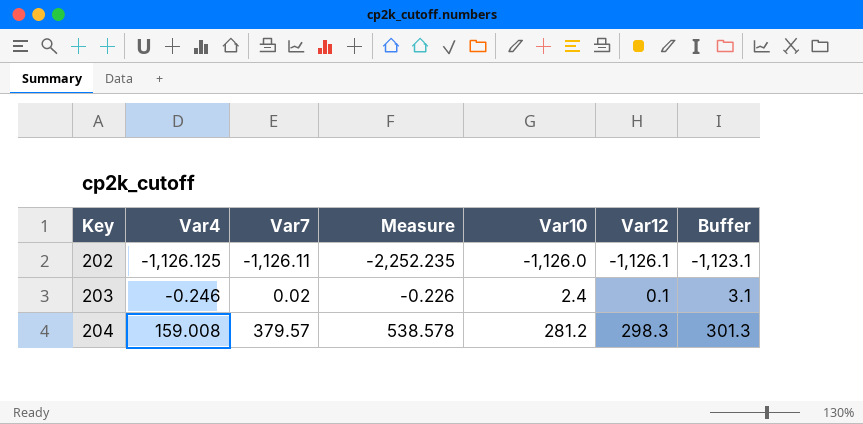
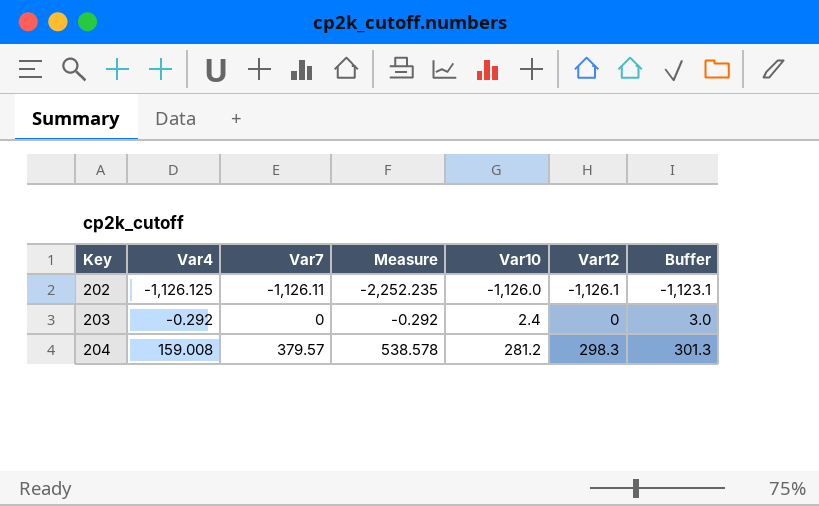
203 | Var4: -0.246 -> -0.292
203 | Var7: 0.02 -> 0
203 | Measure: -0.226 -> -0.292
203 | Var12: 0.1 -> 0
203 | Buffer: 3.1 -> 3.0

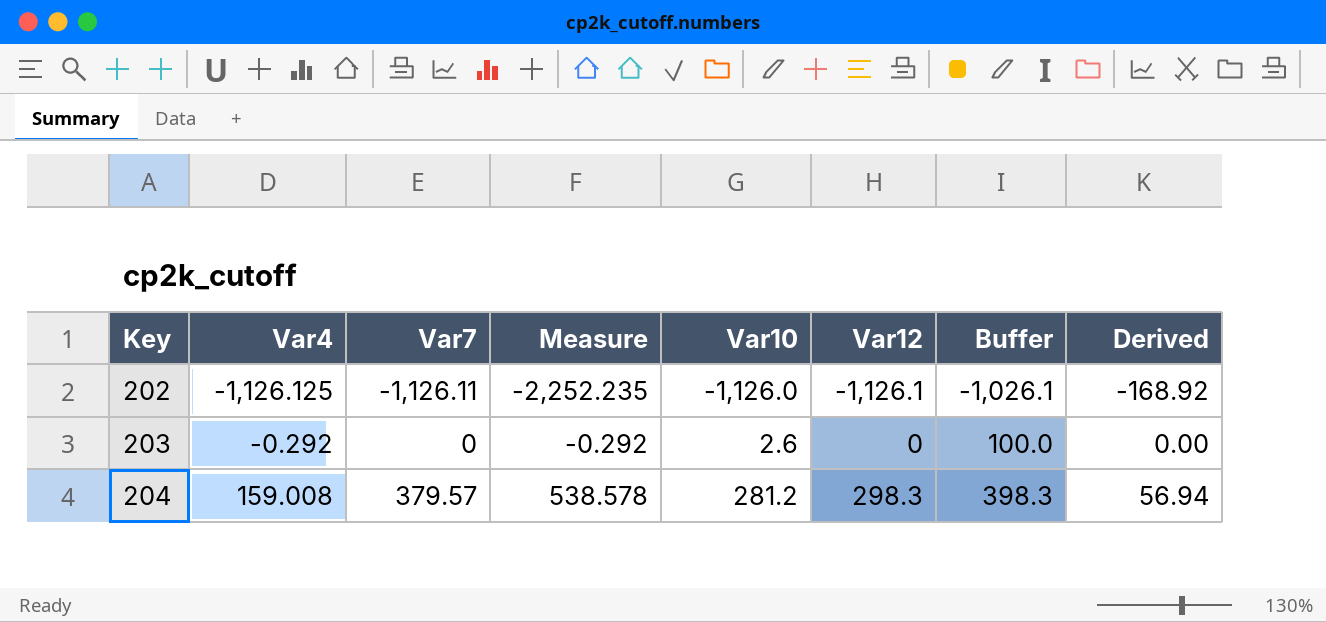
column Buffer | formula: [Var12] + 3 -> [Var12] + 100
column Derived | formula: none -> [Var7] * 0.15
203 | Var10: 2.4 -> 2.6

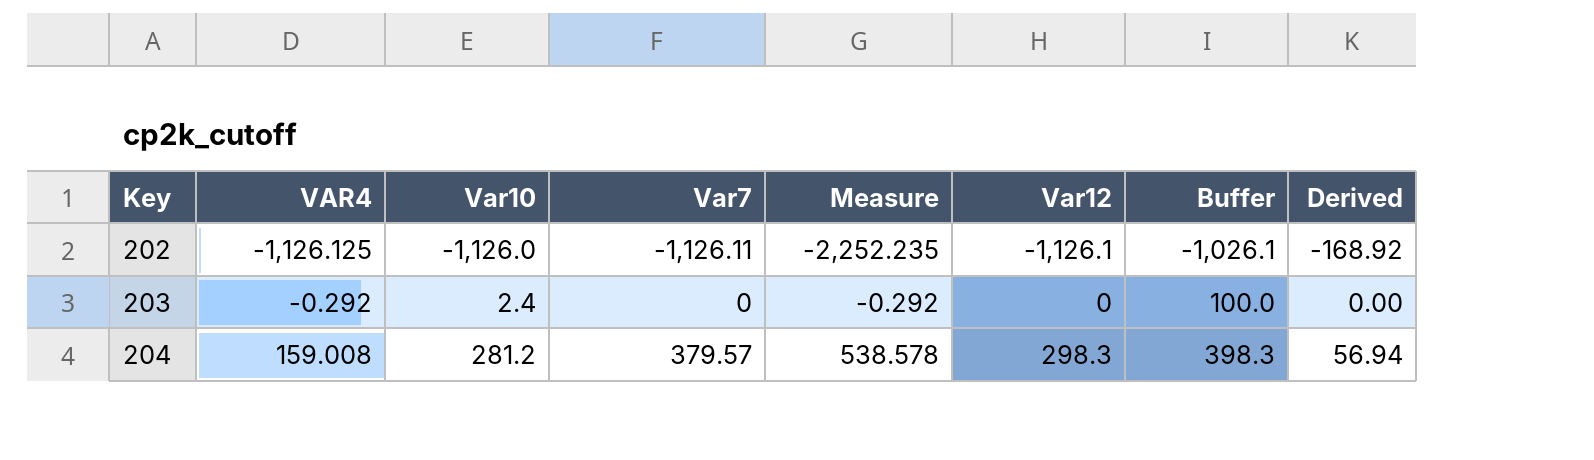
column name: Var4 -> VAR4
column Var10 | position: 5 -> 3
203 | Var10: 2.6 -> 2.4

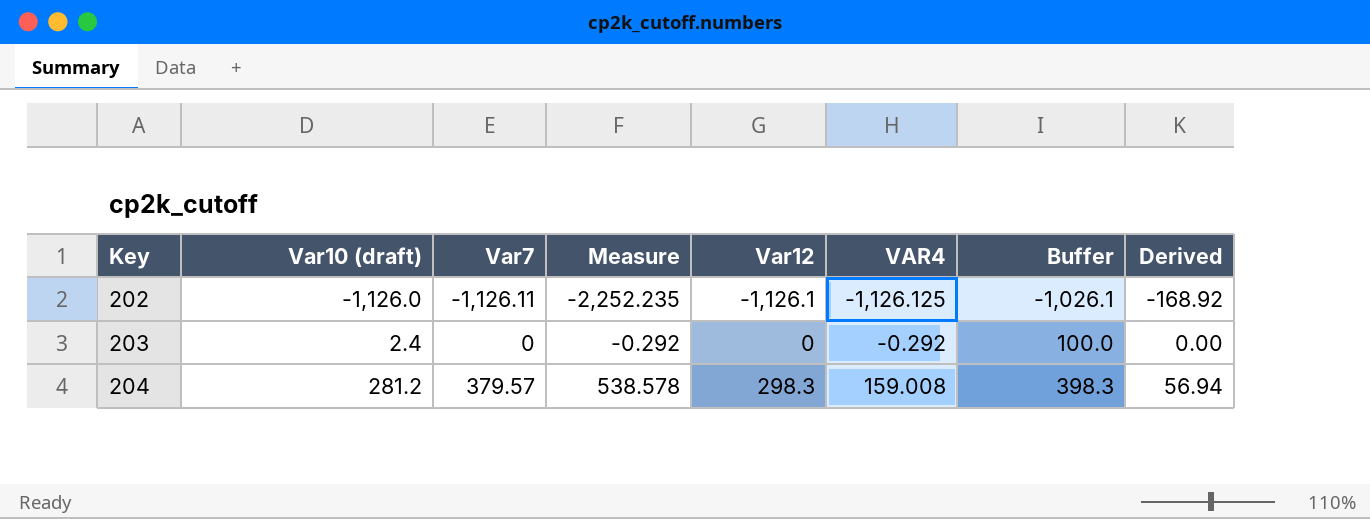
column name: Var10 -> Var10 (draft)
column VAR4 | position: 2 -> 6

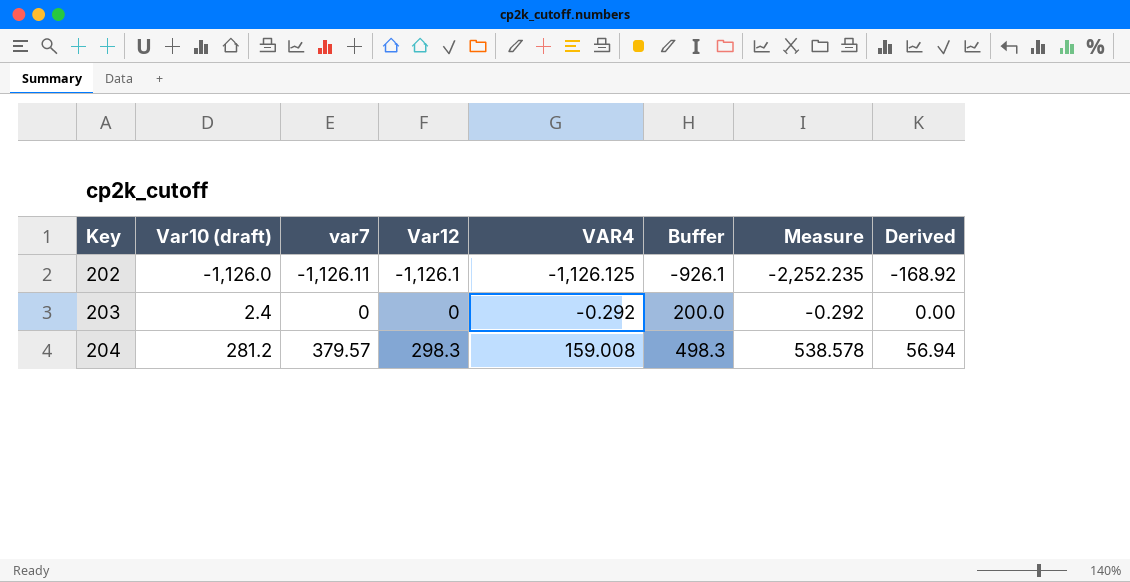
column name: Var7 -> var7
column Buffer | formula: [Var12] + 100 -> [Var12] + 200
column Measure | position: 4 -> 7

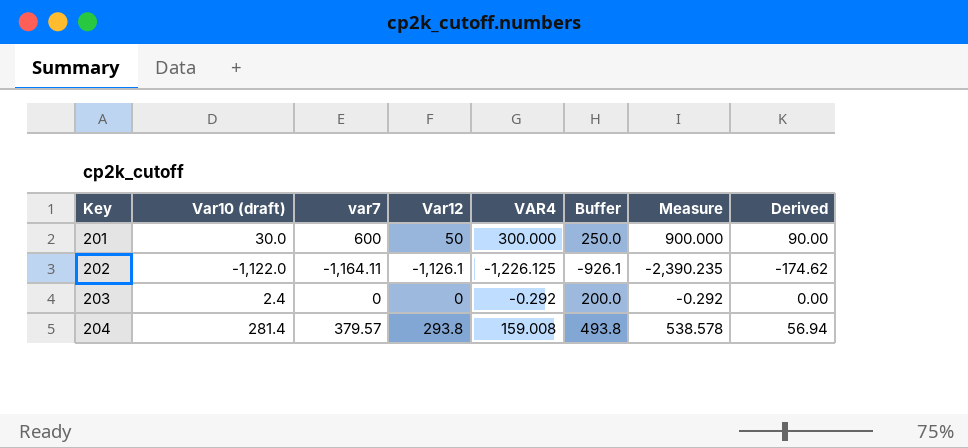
row 201: none -> 30.0 | 600 | 50 | 300.000 | 250.0 | 900.000 | 90.00
202 | Var10 (draft): -1,126.0 -> -1,122.0
202 | var7: -1,126.11 -> -1,164.11
202 | VAR4: -1,126.125 -> -1,226.125
202 | Measure: -2,252.235 -> -2,390.235
202 | Derived: -168.92 -> -174.62
204 | Var10 (draft): 281.2 -> 281.4
204 | Var12: 298.3 -> 293.8
204 | Buffer: 498.3 -> 493.8

